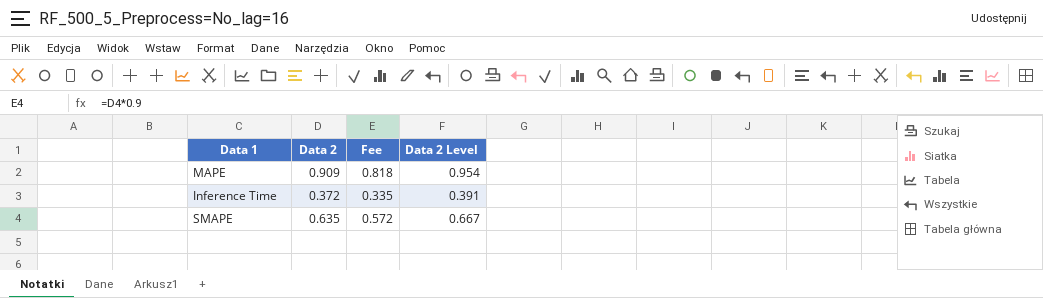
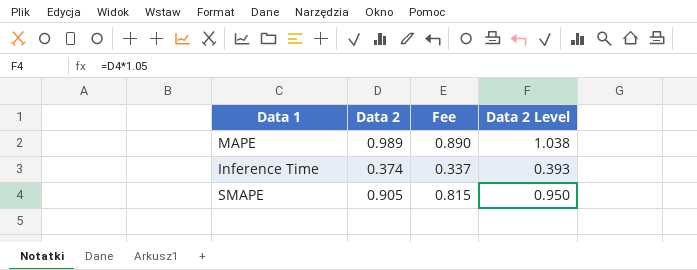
MAPE | Data 2: 0.909 -> 0.989
MAPE | Fee: 0.818 -> 0.890
MAPE | Data 2 Level: 0.954 -> 1.038
Inference Time | Data 2: 0.372 -> 0.374
Inference Time | Fee: 0.335 -> 0.337
Inference Time | Data 2 Level: 0.391 -> 0.393
SMAPE | Data 2: 0.635 -> 0.905
SMAPE | Fee: 0.572 -> 0.815
SMAPE | Data 2 Level: 0.667 -> 0.950

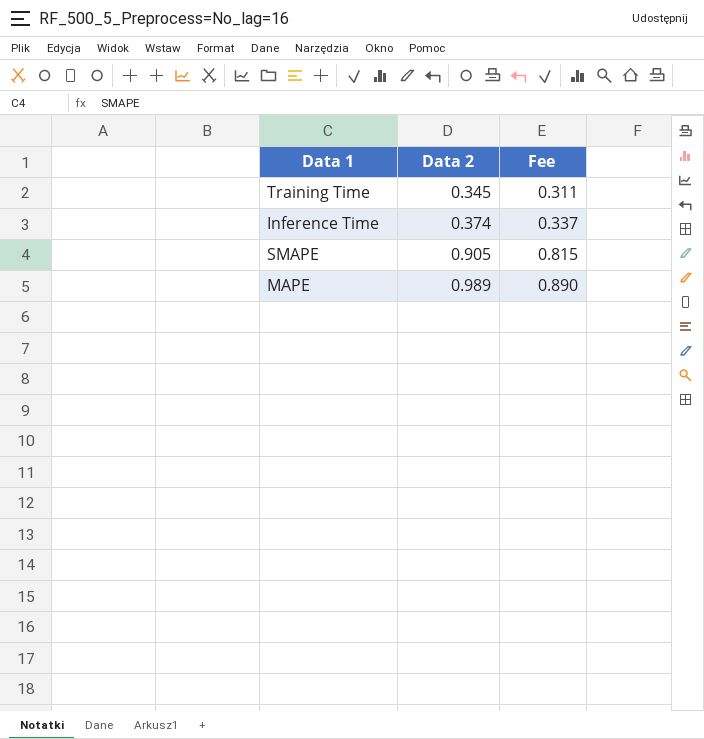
row order: none -> Data 2 ascending
column Data 2 Level | formula: [Data 2] * 1.05 -> none
row Training Time: none -> 0.345 | 0.311

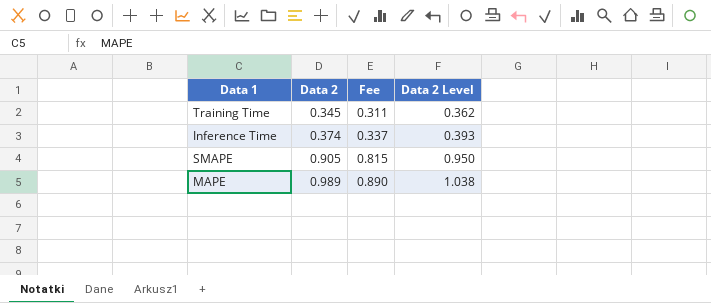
column Data 2 Level | formula: none -> [Data 2] * 1.05

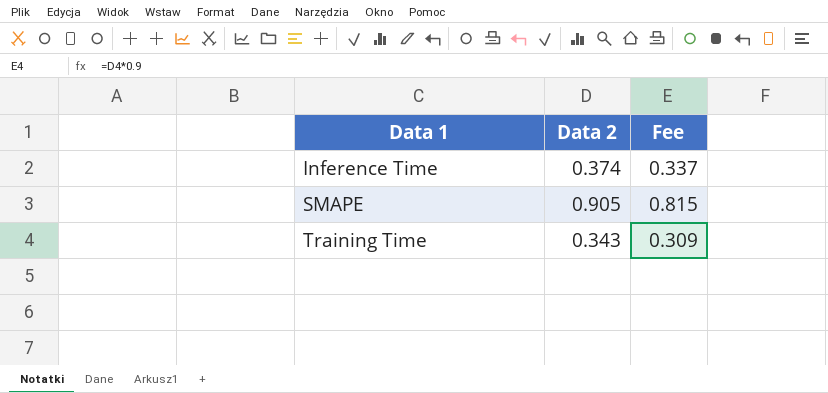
row order: Data 2 ascending -> Data 1 ascending
column Data 2 Level | formula: [Data 2] * 1.05 -> none
row MAPE: 0.989 | 0.890 | 1.038 -> none
Training Time | Data 2: 0.345 -> 0.343
Training Time | Fee: 0.311 -> 0.309

